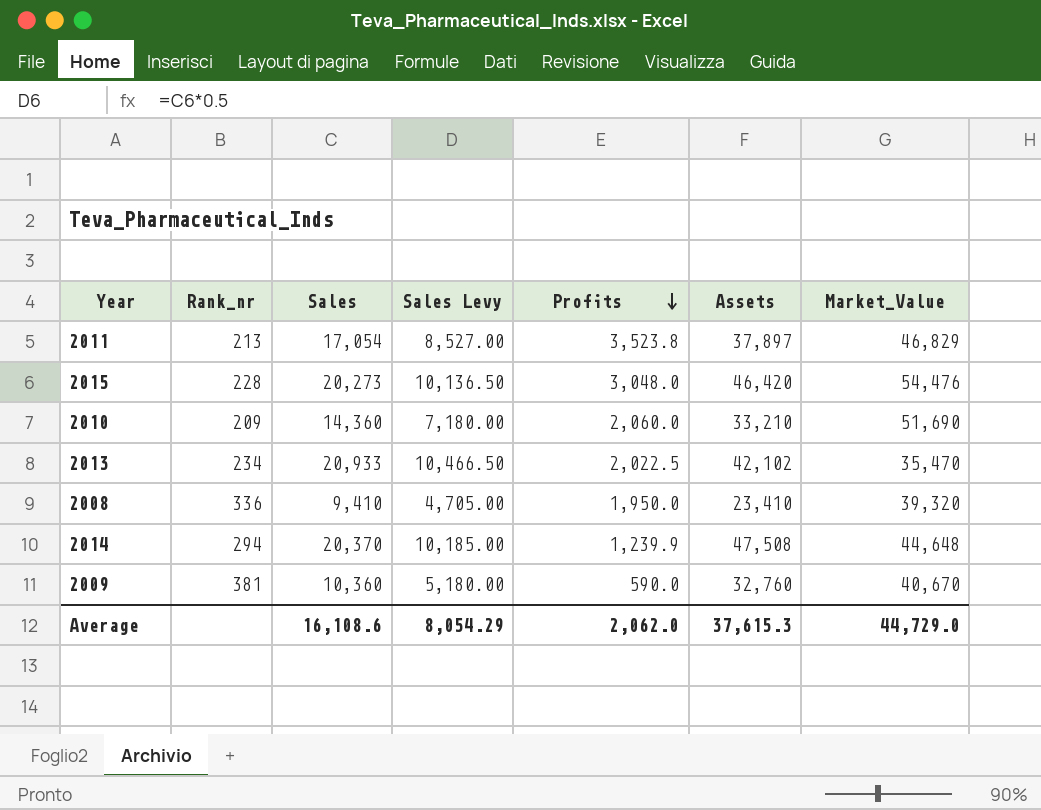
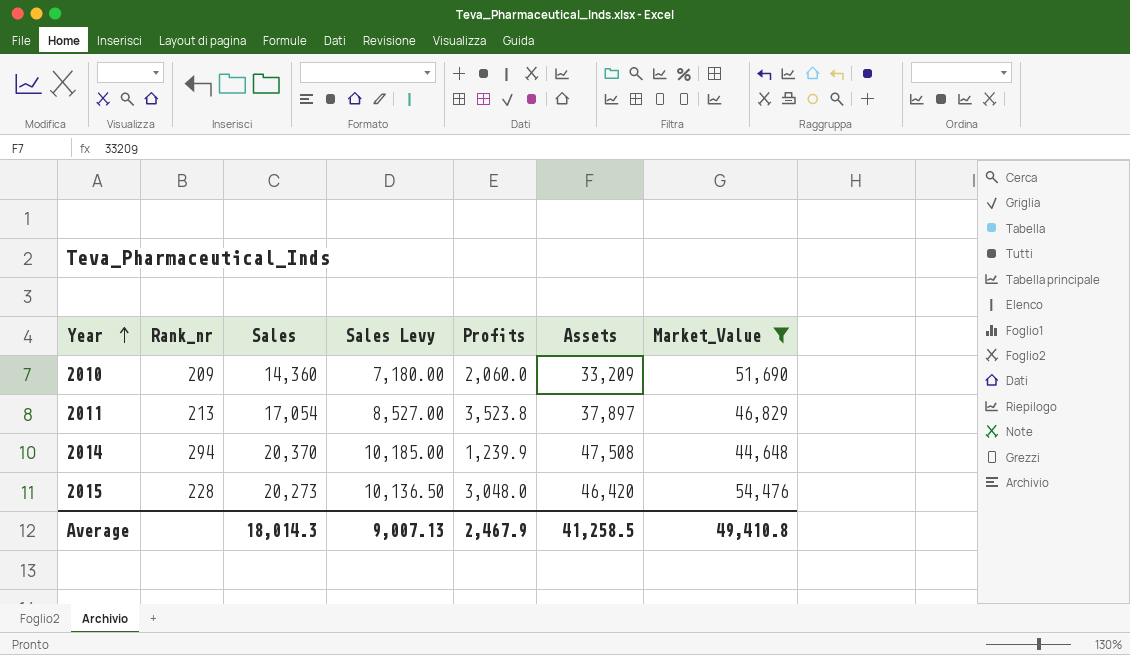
filter: none -> Market_Value >= 44,648
row order: Profits descending -> Year ascending
2010 | Assets: 33,210 -> 33,209
Average | Sales: 16,108.6 -> 18,014.3
Average | Sales Levy: 8,054.29 -> 9,007.13
Average | Profits: 2,062.0 -> 2,467.9
Average | Assets: 37,615.3 -> 41,258.5
Average | Market_Value: 44,729.0 -> 49,410.8

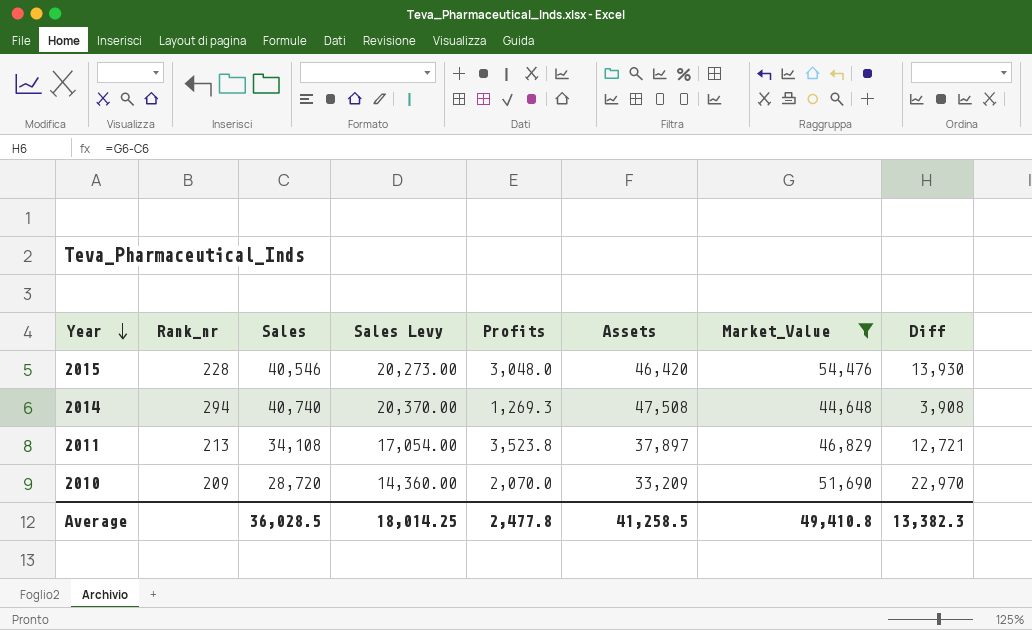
row order: Year ascending -> Year descending
column Diff | formula: none -> [Market_Value] - [Sales]
2015 | Sales: 20,273 -> 40,546
2015 | Sales Levy: 10,136.50 -> 20,273.00
2014 | Sales: 20,370 -> 40,740
2014 | Sales Levy: 10,185.00 -> 20,370.00
2014 | Profits: 1,239.9 -> 1,269.3
2011 | Sales: 17,054 -> 34,108
2011 | Sales Levy: 8,527.00 -> 17,054.00
2010 | Sales: 14,360 -> 28,720
2010 | Sales Levy: 7,180.00 -> 14,360.00
2010 | Profits: 2,060.0 -> 2,070.0
Average | Sales: 18,014.3 -> 36,028.5
Average | Sales Levy: 9,007.13 -> 18,014.25
Average | Profits: 2,467.9 -> 2,477.8

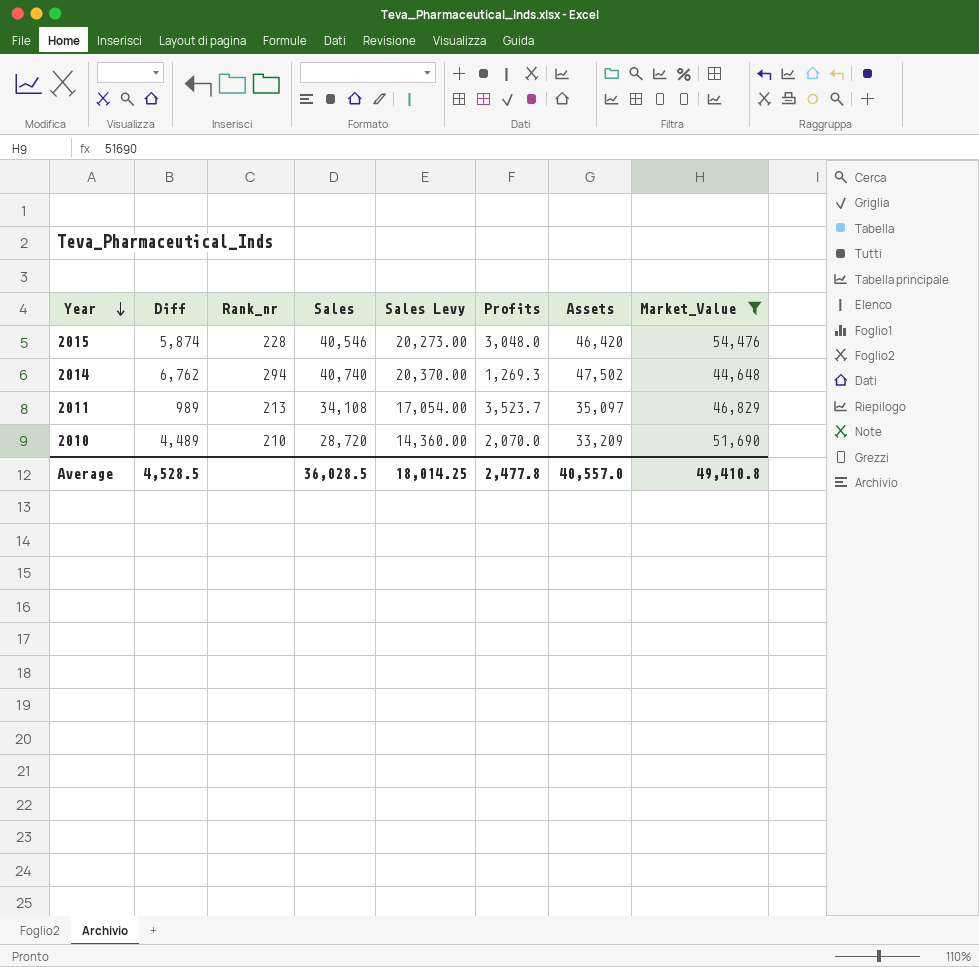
column Diff | formula: [Market_Value] - [Sales] -> [Assets] - [Sales]
column Diff | position: 8 -> 2
2014 | Assets: 47,508 -> 47,502
2011 | Profits: 3,523.8 -> 3,523.7
2011 | Assets: 37,897 -> 35,097
2010 | Rank_nr: 209 -> 210
Average | Diff: 13,382.3 -> 4,528.5
Average | Assets: 41,258.5 -> 40,557.0

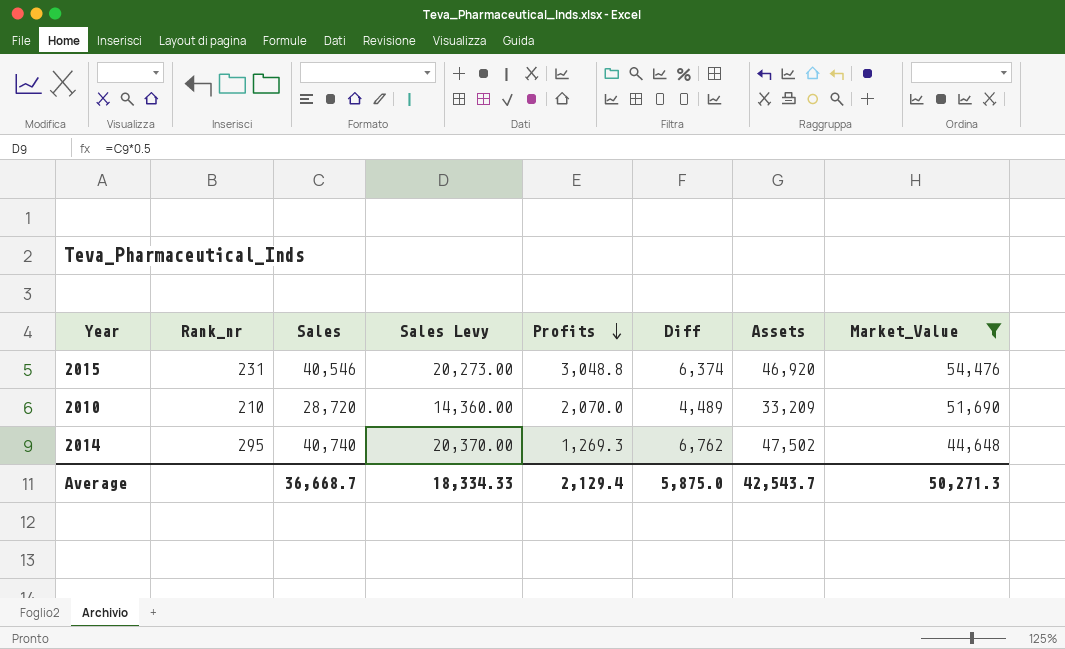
row order: Year descending -> Profits descending
column Diff | position: 2 -> 6
row 2011: 989 | 213 | 34,108 | 17,054.00 | 3,523.7 | 35,097 | 46,829 -> none
2015 | Rank_nr: 228 -> 231
2015 | Profits: 3,048.0 -> 3,048.8
2015 | Diff: 5,874 -> 6,374
2015 | Assets: 46,420 -> 46,920
2014 | Rank_nr: 294 -> 295
Average | Sales: 36,028.5 -> 36,668.7
Average | Sales Levy: 18,014.25 -> 18,334.33
Average | Profits: 2,477.8 -> 2,129.4
Average | Diff: 4,528.5 -> 5,875.0
Average | Assets: 40,557.0 -> 42,543.7
Average | Market_Value: 49,410.8 -> 50,271.3

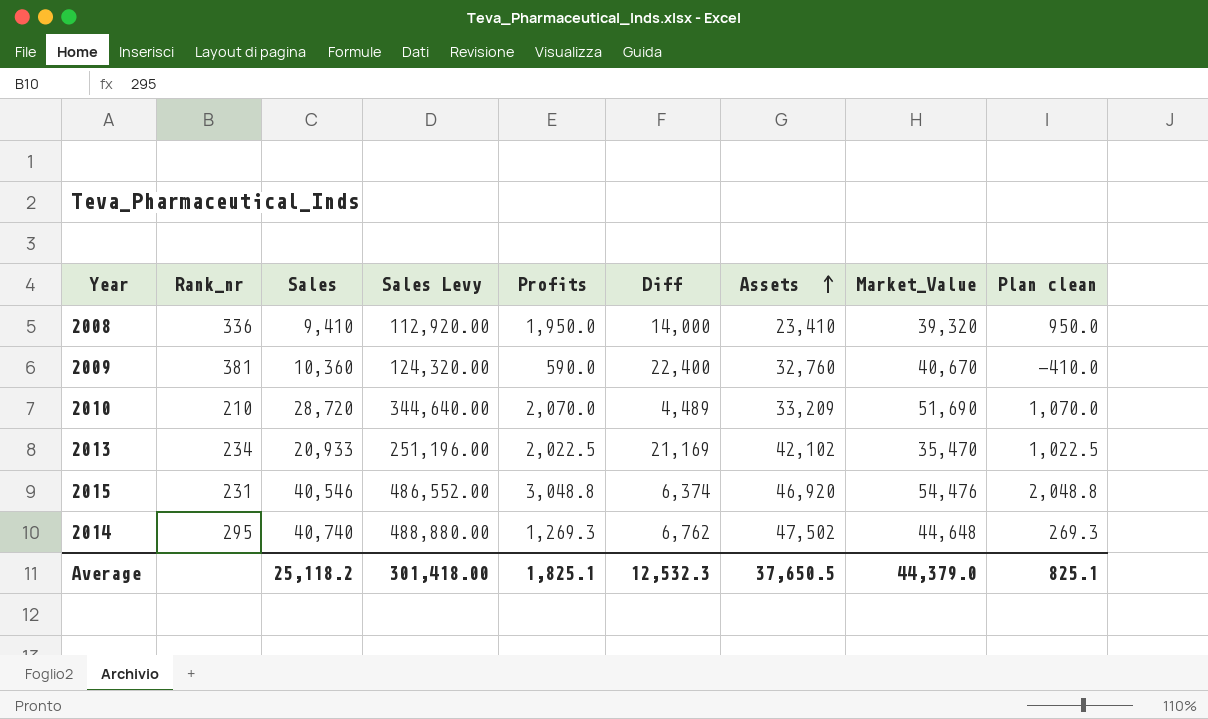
filter: Market_Value >= 44,648 -> none
row order: Profits descending -> Assets ascending
column Sales Levy | formula: [Sales] * 0.5 -> [Sales] * 12
column Plan clean | formula: none -> [Profits] - 1000
Average | Sales: 36,668.7 -> 25,118.2
Average | Sales Levy: 18,334.33 -> 301,418.00
Average | Profits: 2,129.4 -> 1,825.1
Average | Diff: 5,875.0 -> 12,532.3
Average | Assets: 42,543.7 -> 37,650.5
Average | Market_Value: 50,271.3 -> 44,379.0

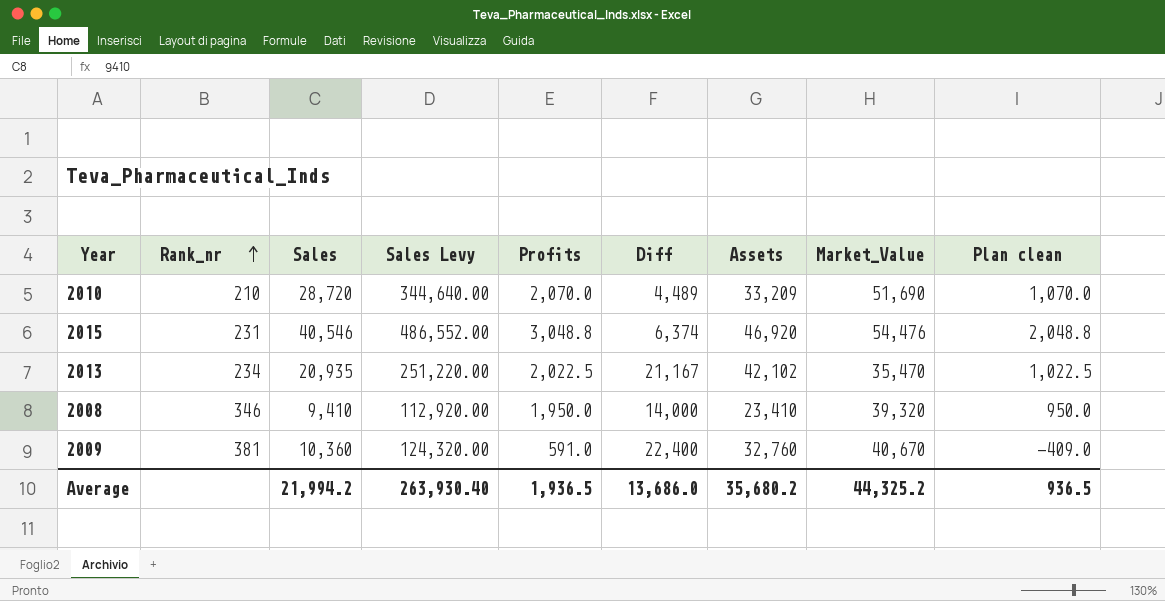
row order: Assets ascending -> Rank_nr ascending
row 2014: 295 | 40,740 | 488,880.00 | 1,269.3 | 6,762 | 47,502 | 44,648 | 269.3 -> none
2013 | Sales: 20,933 -> 20,935
2013 | Sales Levy: 251,196.00 -> 251,220.00
2013 | Diff: 21,169 -> 21,167
2008 | Rank_nr: 336 -> 346
2009 | Profits: 590.0 -> 591.0
2009 | Plan clean: -410.0 -> -409.0
Average | Sales: 25,118.2 -> 21,994.2
Average | Sales Levy: 301,418.00 -> 263,930.40
Average | Profits: 1,825.1 -> 1,936.5
Average | Diff: 12,532.3 -> 13,686.0
Average | Assets: 37,650.5 -> 35,680.2
Average | Market_Value: 44,379.0 -> 44,325.2
Average | Plan clean: 825.1 -> 936.5

